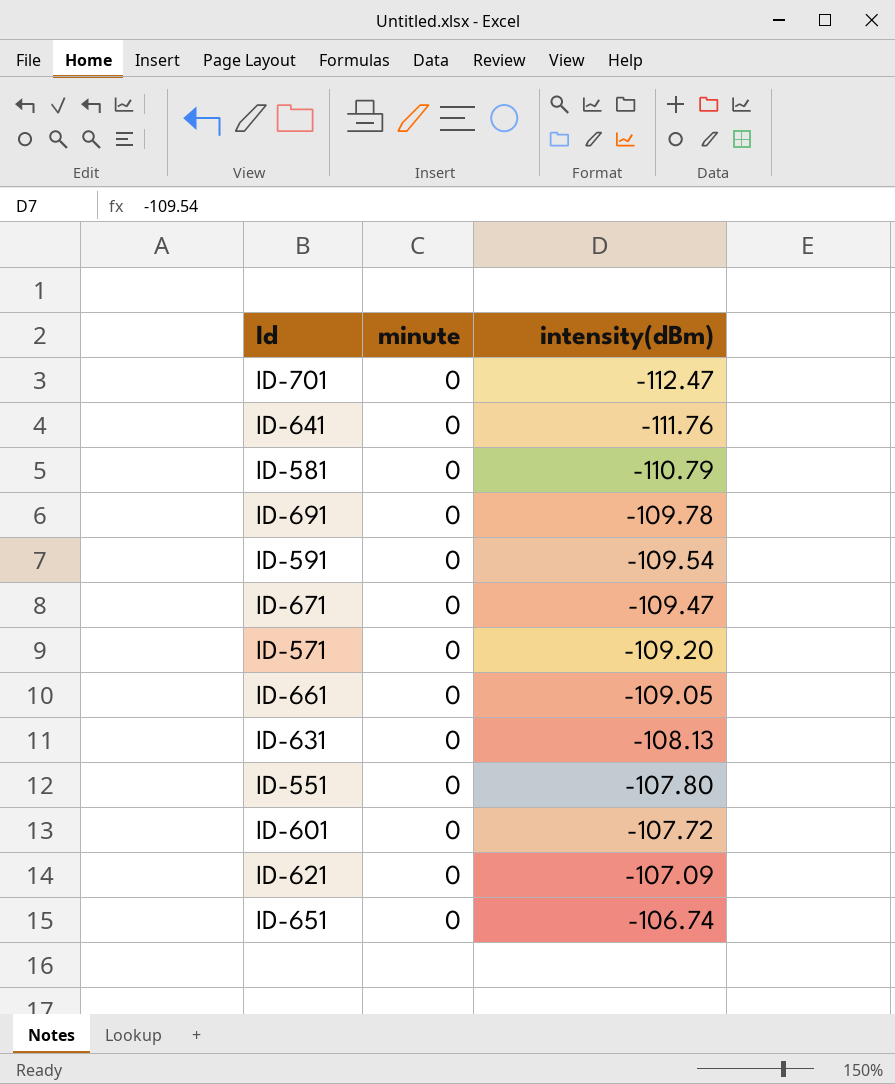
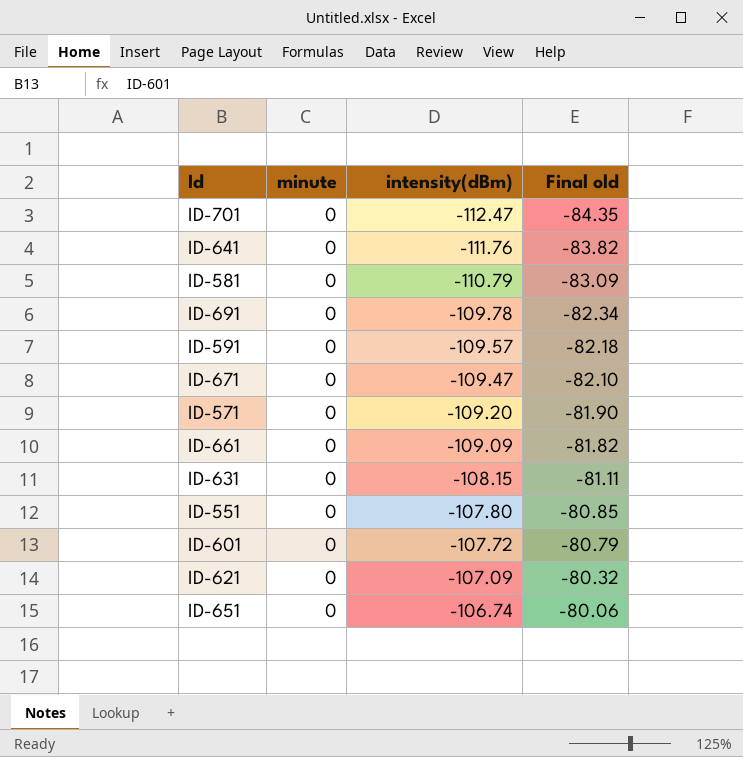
column Final old | formula: none -> [intensity(dBm)] * 0.75
ID-591 | intensity(dBm): -109.54 -> -109.57
ID-661 | intensity(dBm): -109.05 -> -109.09
ID-631 | intensity(dBm): -108.13 -> -108.15

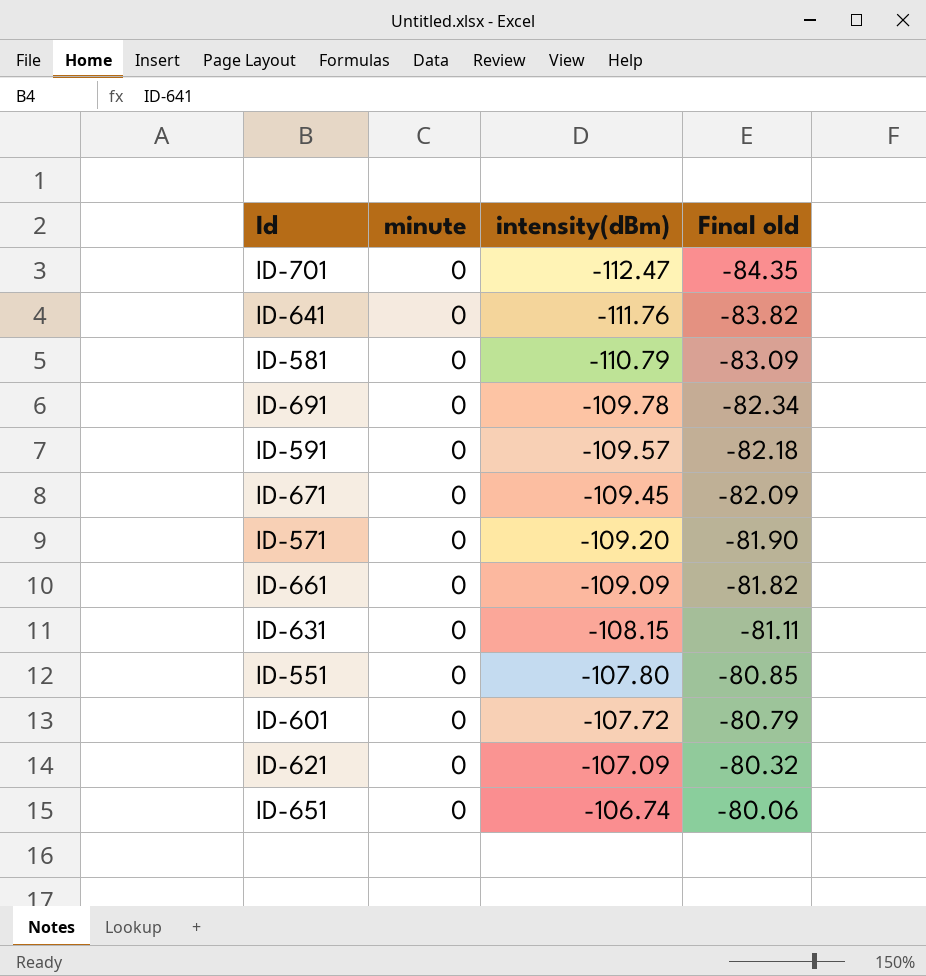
ID-671 | intensity(dBm): -109.47 -> -109.45
ID-671 | Final old: -82.10 -> -82.09

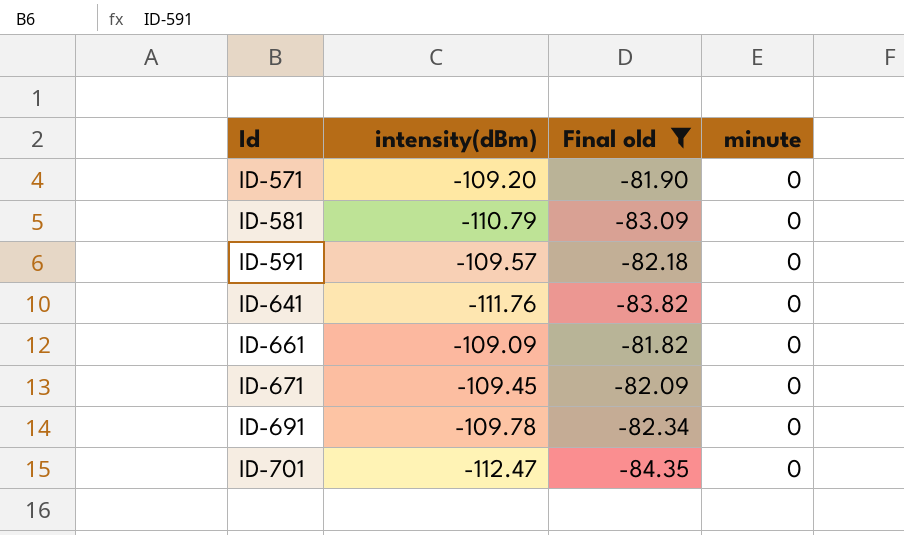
filter: none -> Final old <= -81.82
row order: intensity(dBm) ascending -> Id ascending
column minute | position: 2 -> 4

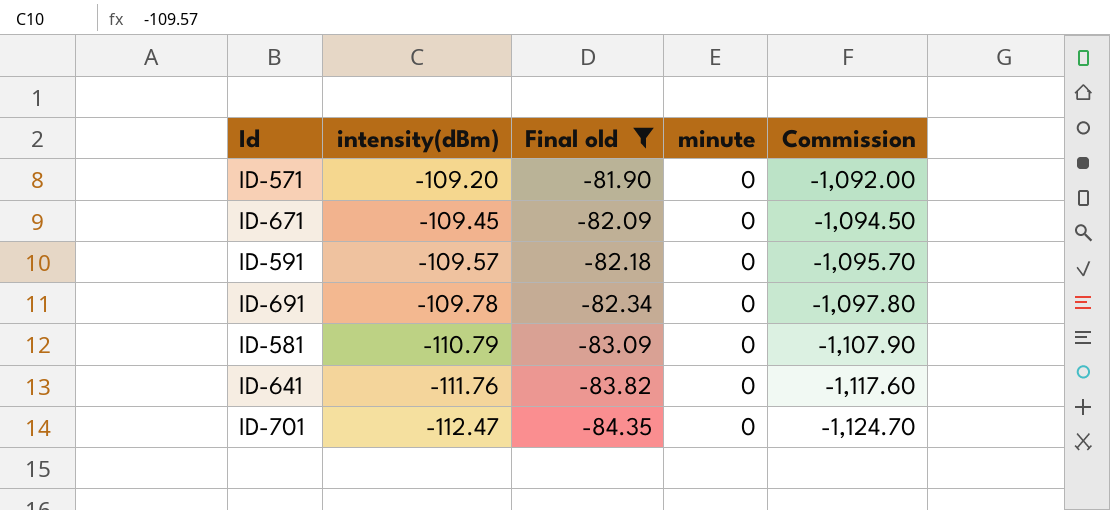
row order: Id ascending -> intensity(dBm) descending
column Commission | formula: none -> [intensity(dBm)] * 10
row ID-661: -109.09 | -81.82 | 0 -> none

